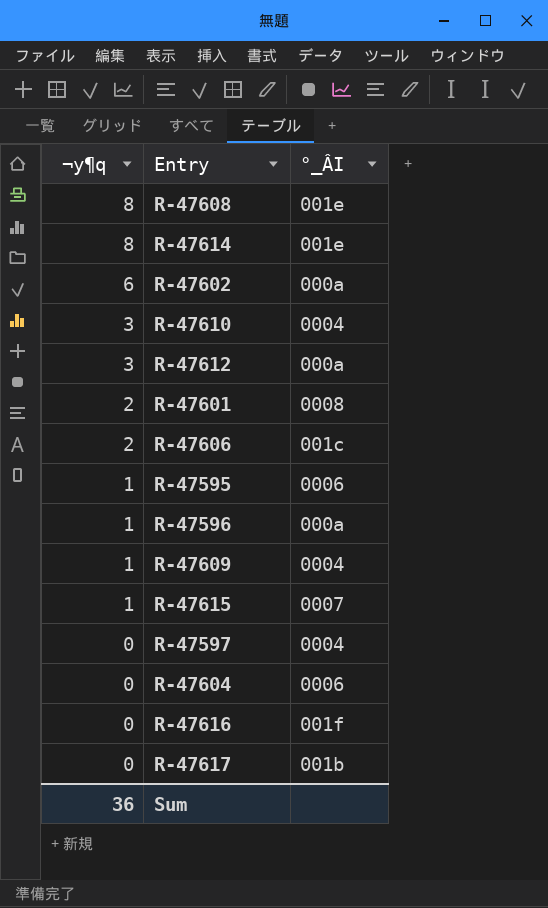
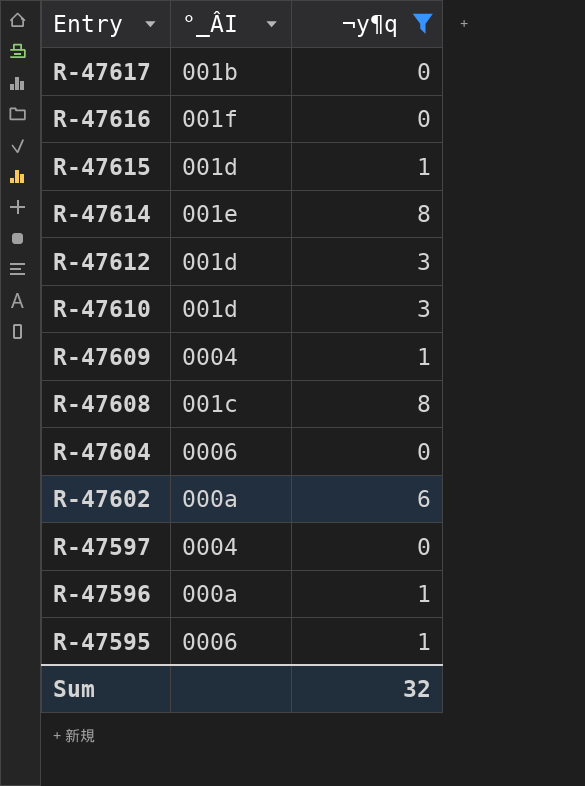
filter: none -> ¬y¶q != 2
row order: ¬y¶q descending -> Entry descending
column ¬y¶q | position: 1 -> 3
R-47615 | °_ÂI: 0007 -> 001d
R-47612 | °_ÂI: 000a -> 001d
R-47610 | °_ÂI: 0004 -> 001d
R-47608 | °_ÂI: 001e -> 001c
Sum | ¬y¶q: 36 -> 32

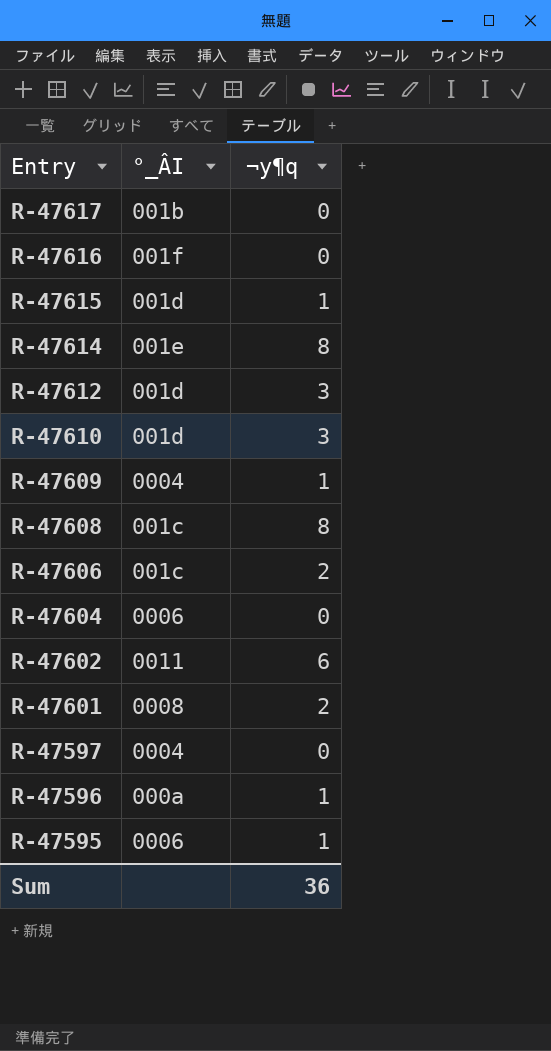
filter: ¬y¶q != 2 -> none
R-47602 | °_ÂI: 000a -> 0011
Sum | ¬y¶q: 32 -> 36

